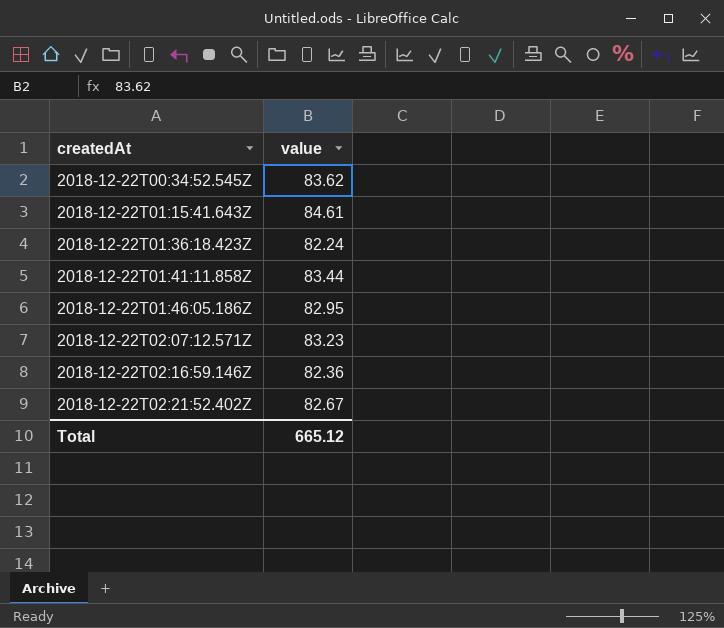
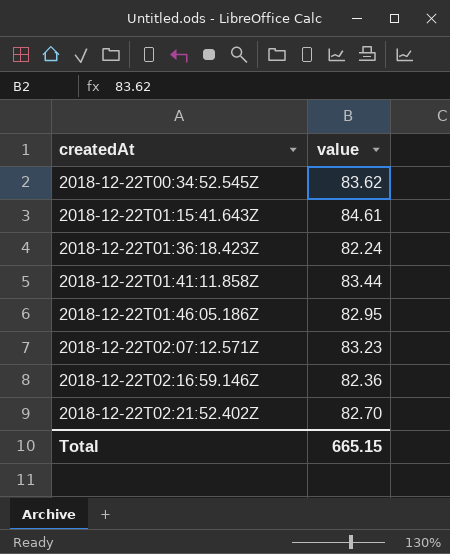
2018-12-22T02:21:52.402Z | value: 82.67 -> 82.70
Total | value: 665.12 -> 665.15

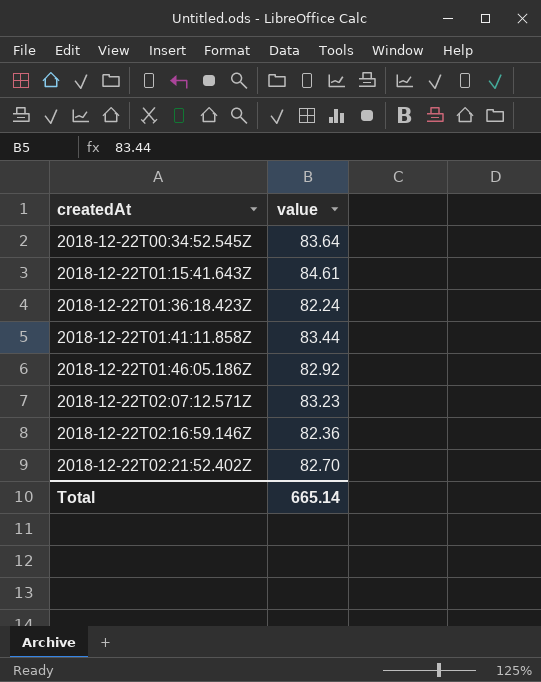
2018-12-22T00:34:52.545Z | value: 83.62 -> 83.64
2018-12-22T01:46:05.186Z | value: 82.95 -> 82.92
Total | value: 665.15 -> 665.14

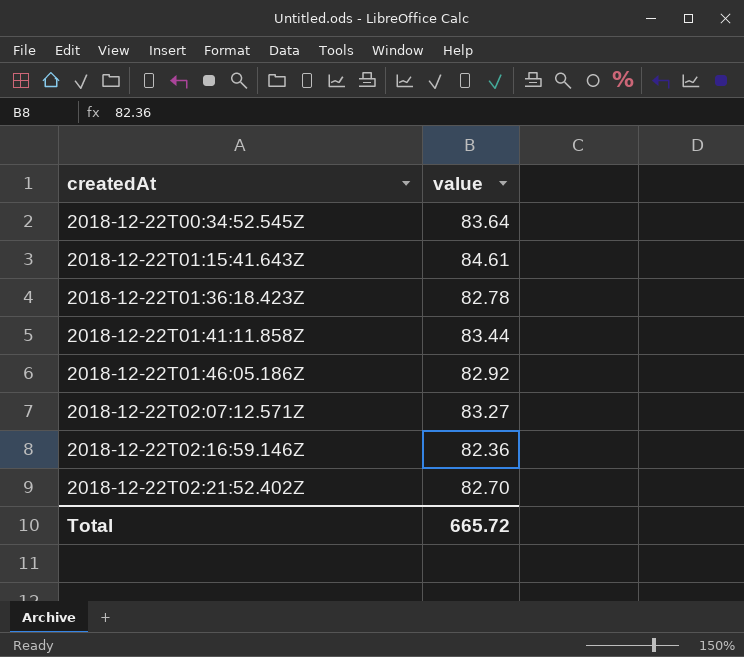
2018-12-22T01:36:18.423Z | value: 82.24 -> 82.78
2018-12-22T02:07:12.571Z | value: 83.23 -> 83.27
Total | value: 665.14 -> 665.72

